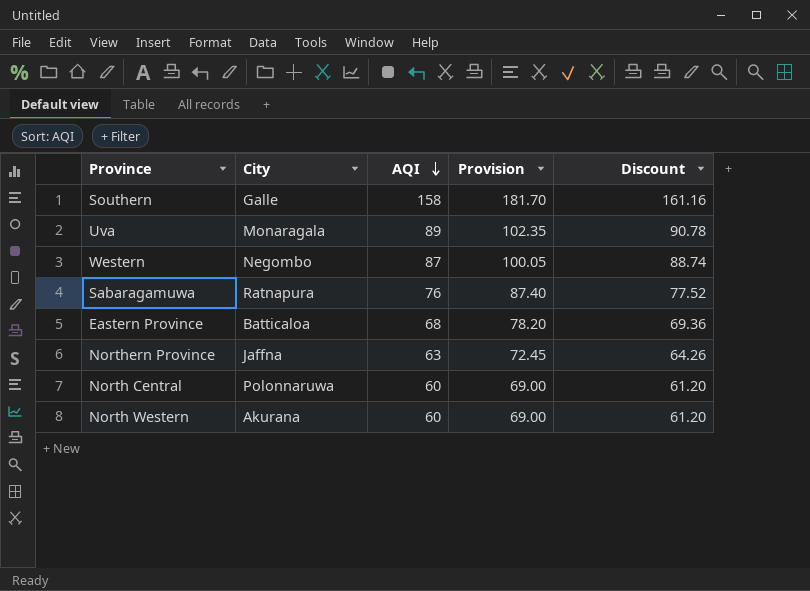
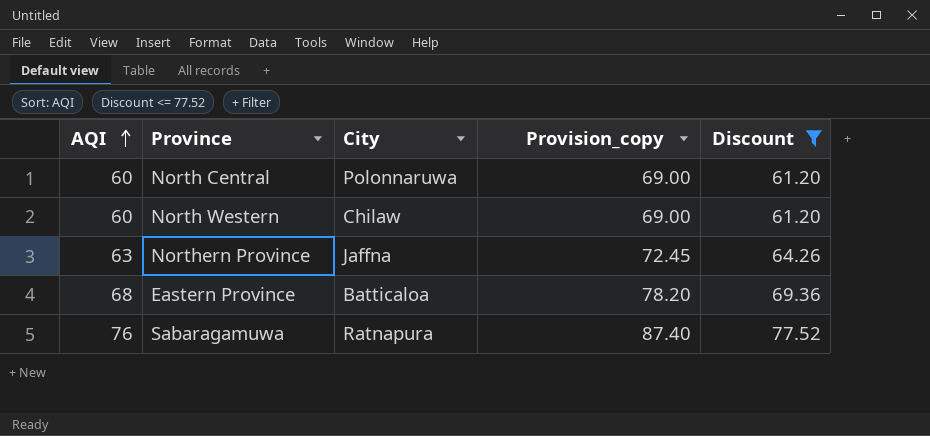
filter: none -> Discount <= 77.52
row order: AQI descending -> AQI ascending
column AQI | position: 3 -> 1
column name: Provision -> Provision_copy
North Western | City: Akurana -> Chilaw

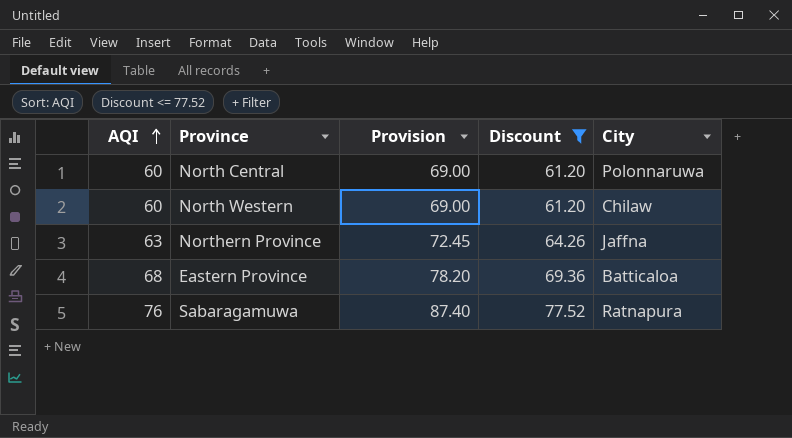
column name: Provision_copy -> Provision
column City | position: 3 -> 5

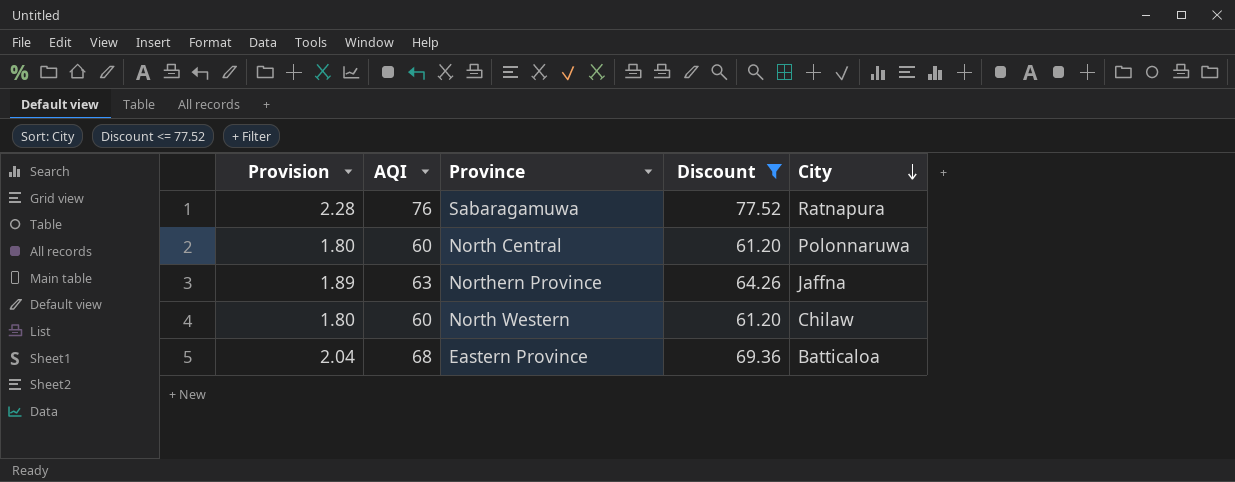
row order: AQI ascending -> City descending
column Provision | formula: [AQI] * 1.15 -> [AQI] * 0.03
column Provision | position: 3 -> 1

